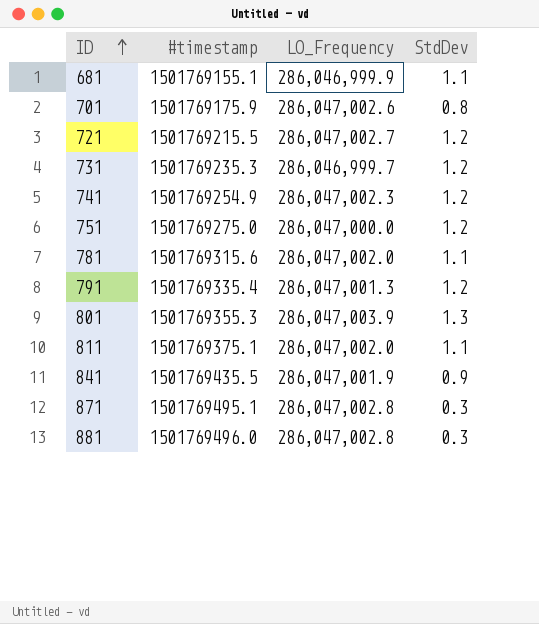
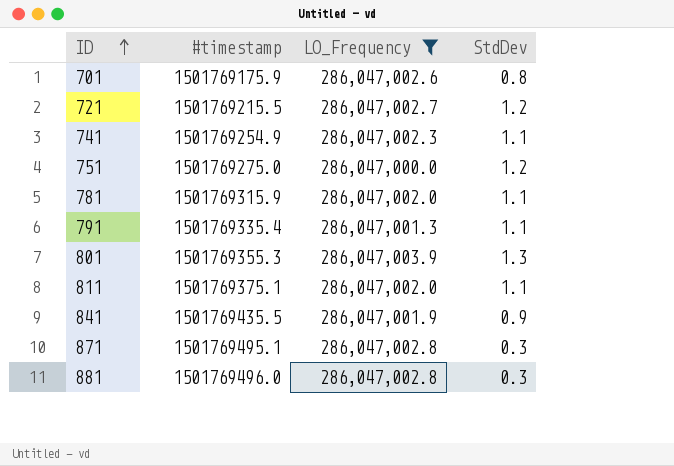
filter: none -> LO_Frequency >= 286,047,000.0
741 | StdDev: 1.2 -> 1.1
781 | #timestamp: 1501769315.6 -> 1501769315.9
791 | StdDev: 1.2 -> 1.1

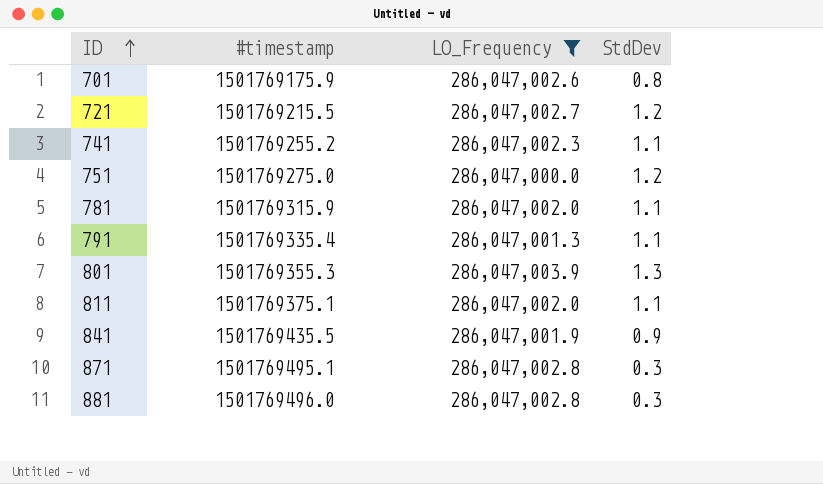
741 | #timestamp: 1501769254.9 -> 1501769255.2

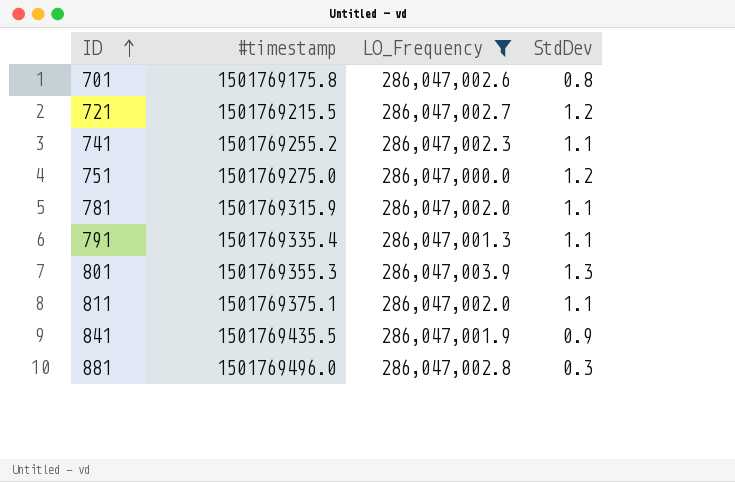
row 871: 1501769495.1 | 286,047,002.8 | 0.3 -> none
701 | #timestamp: 1501769175.9 -> 1501769175.8

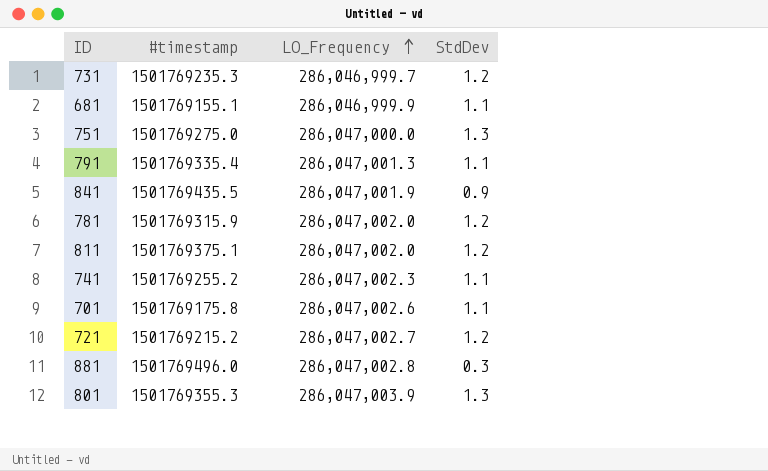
filter: LO_Frequency >= 286,047,000.0 -> none
row order: ID ascending -> LO_Frequency ascending
751 | StdDev: 1.2 -> 1.3
781 | StdDev: 1.1 -> 1.2
811 | StdDev: 1.1 -> 1.2
701 | StdDev: 0.8 -> 1.1
721 | #timestamp: 1501769215.5 -> 1501769215.2

